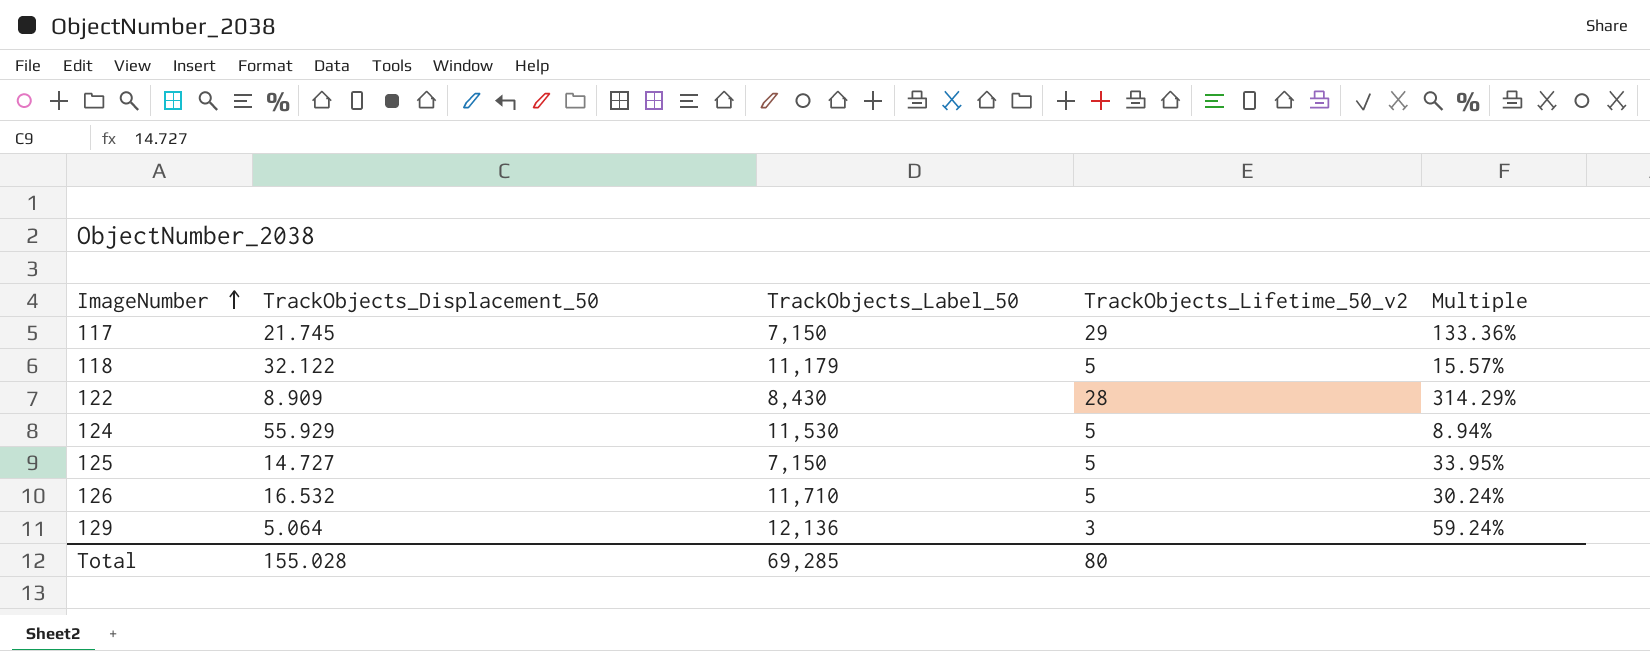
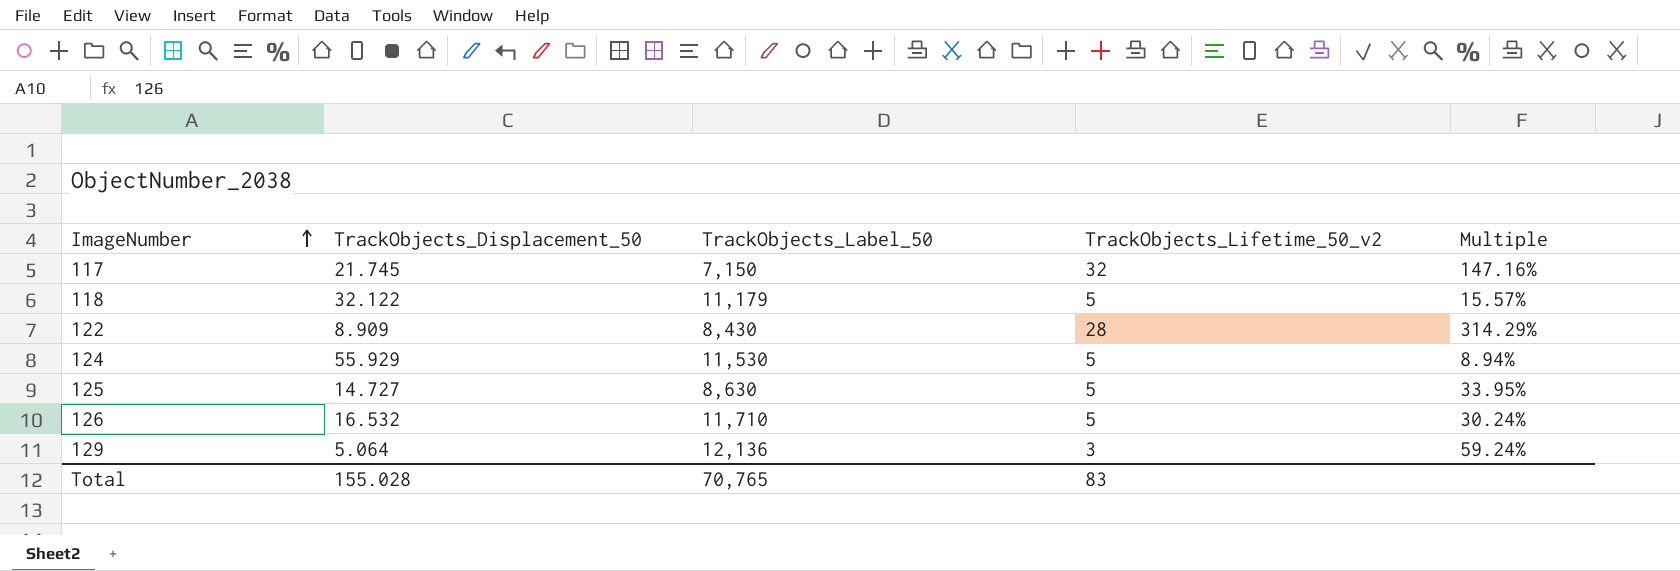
117 | TrackObjects_Lifetime_50_v2: 29 -> 32
117 | Multiple: 133.36% -> 147.16%
125 | TrackObjects_Label_50: 7,150 -> 8,630
Total | TrackObjects_Label_50: 69,285 -> 70,765
Total | TrackObjects_Lifetime_50_v2: 80 -> 83

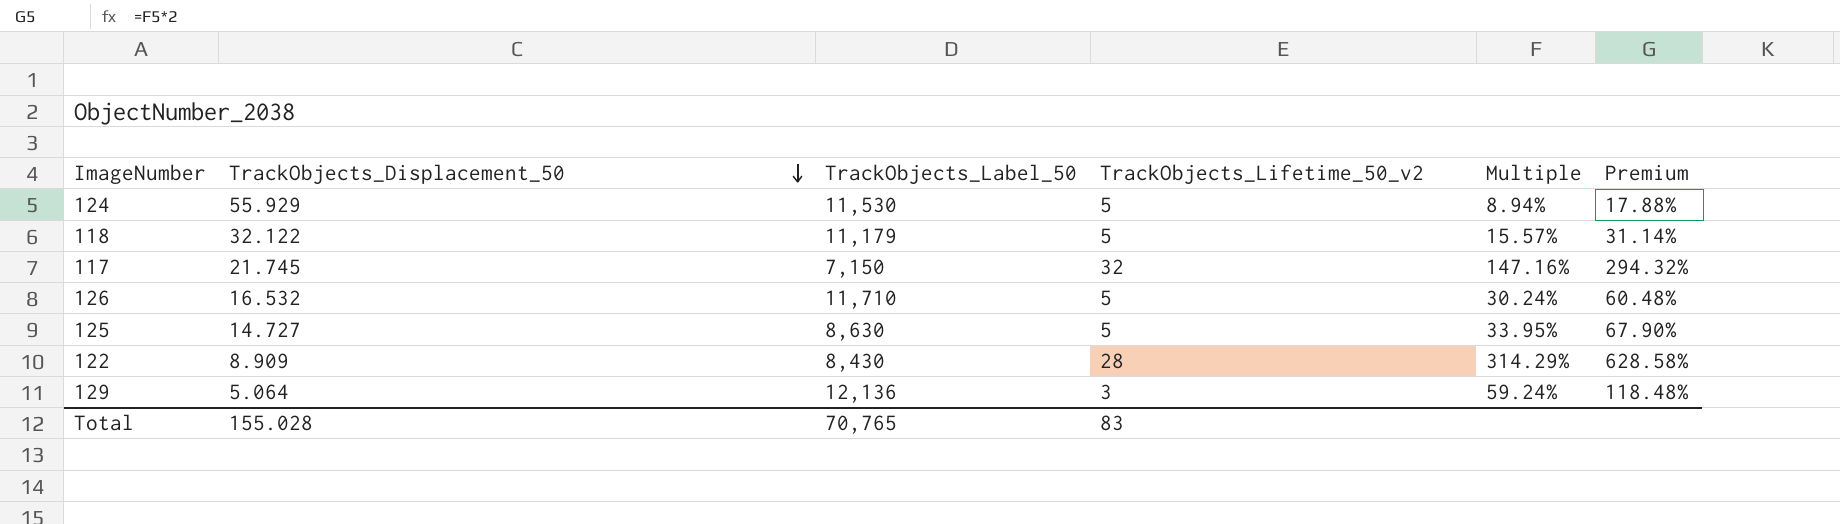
row order: ImageNumber ascending -> TrackObjects_Displacement_50 descending
column Premium | formula: none -> [Multiple] * 2

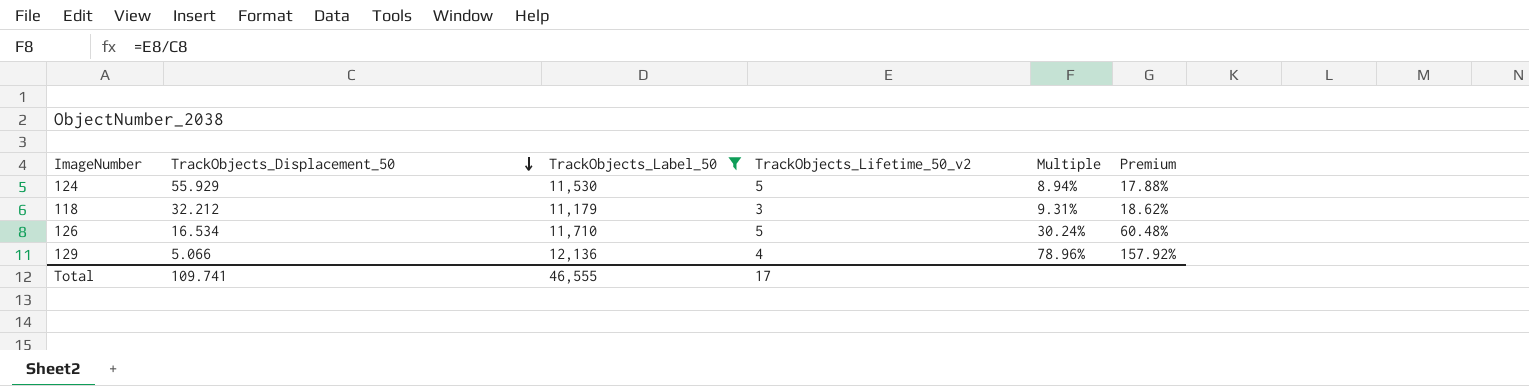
filter: none -> TrackObjects_Label_50 >= 11,179
118 | TrackObjects_Displacement_50: 32.122 -> 32.212
118 | TrackObjects_Lifetime_50_v2: 5 -> 3
118 | Multiple: 15.57% -> 9.31%
118 | Premium: 31.14% -> 18.62%
126 | TrackObjects_Displacement_50: 16.532 -> 16.534
129 | TrackObjects_Displacement_50: 5.064 -> 5.066
129 | TrackObjects_Lifetime_50_v2: 3 -> 4
129 | Multiple: 59.24% -> 78.96%
129 | Premium: 118.48% -> 157.92%
Total | TrackObjects_Displacement_50: 155.028 -> 109.741
Total | TrackObjects_Label_50: 70,765 -> 46,555
Total | TrackObjects_Lifetime_50_v2: 83 -> 17

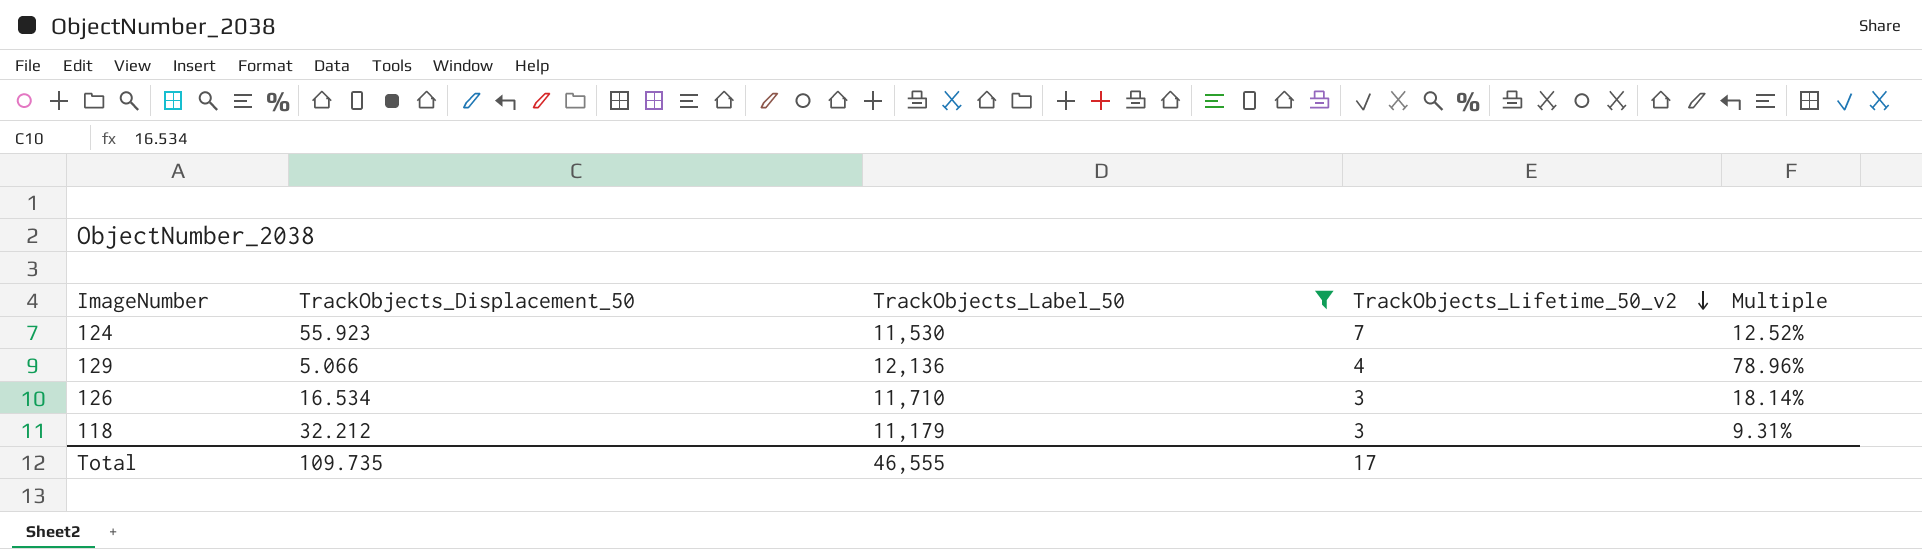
row order: TrackObjects_Displacement_50 descending -> TrackObjects_Lifetime_50_v2 descending
column Premium | formula: [Multiple] * 2 -> none
124 | TrackObjects_Displacement_50: 55.929 -> 55.923
124 | TrackObjects_Lifetime_50_v2: 5 -> 7
124 | Multiple: 8.94% -> 12.52%
126 | TrackObjects_Lifetime_50_v2: 5 -> 3
126 | Multiple: 30.24% -> 18.14%
Total | TrackObjects_Displacement_50: 109.741 -> 109.735

